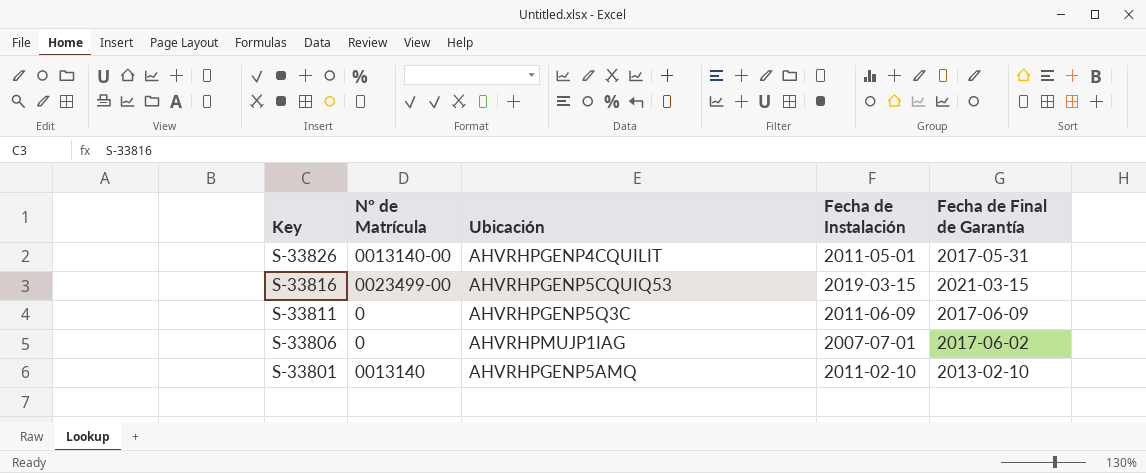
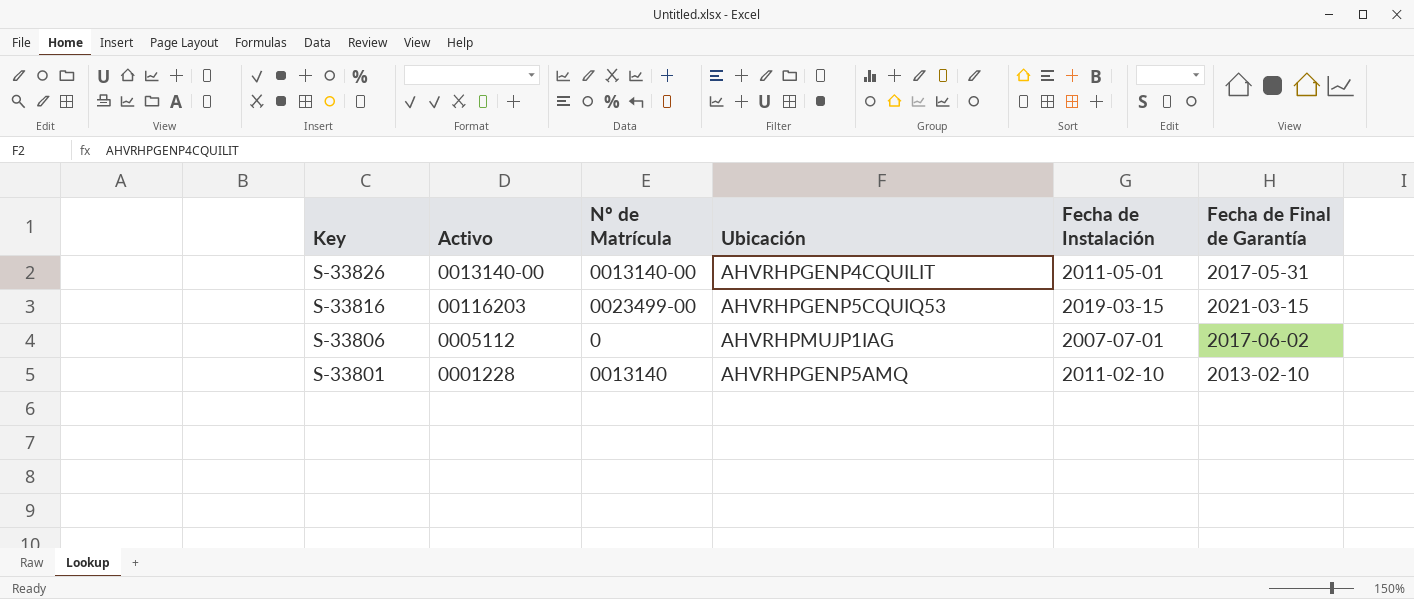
column Activo | position: none -> 2
row S-33811: 0 | AHVRHPGENP5Q3C | 2011-06-09 | 2017-06-09 -> none

